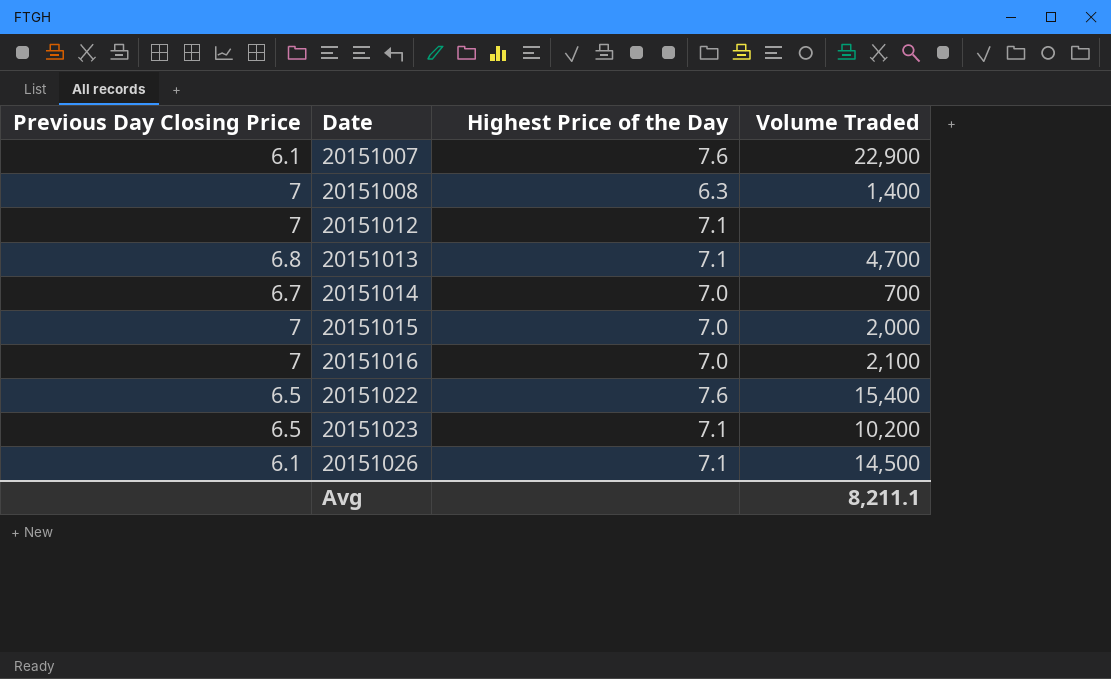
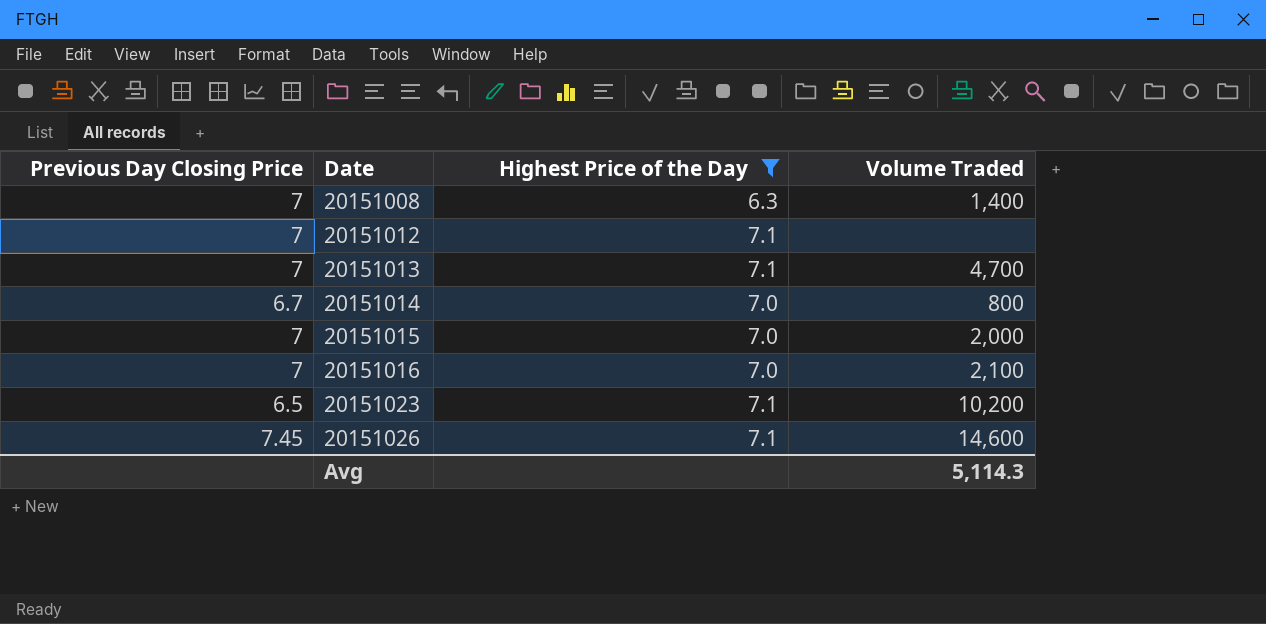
filter: none -> Highest Price of the Day != 7.6
20151013 | Previous Day Closing Price: 6.8 -> 7
20151014 | Volume Traded: 700 -> 800
20151026 | Previous Day Closing Price: 6.1 -> 7.45
20151026 | Volume Traded: 14,500 -> 14,600
Avg | Volume Traded: 8,211.1 -> 5,114.3

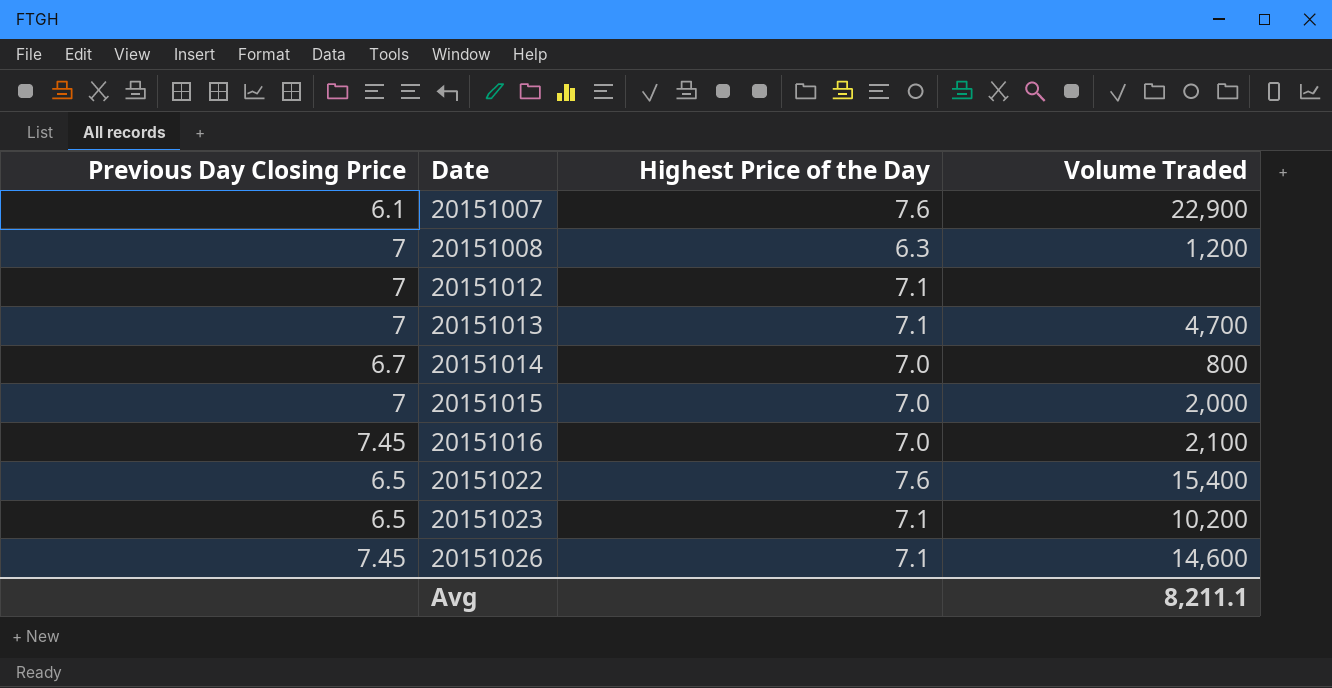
filter: Highest Price of the Day != 7.6 -> none
20151008 | Volume Traded: 1,400 -> 1,200
20151016 | Previous Day Closing Price: 7 -> 7.45
Avg | Volume Traded: 5,114.3 -> 8,211.1

